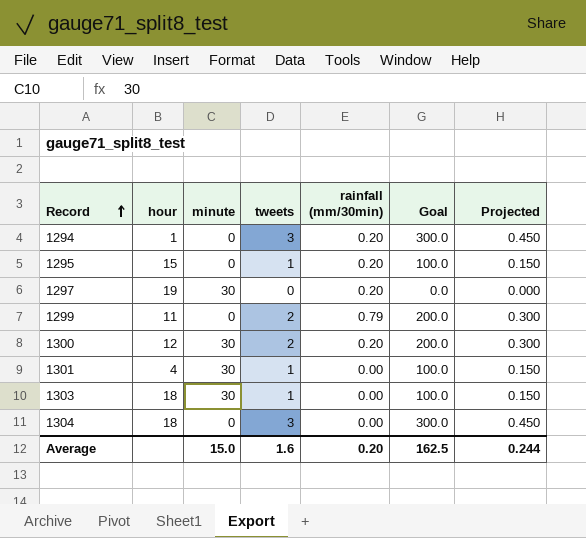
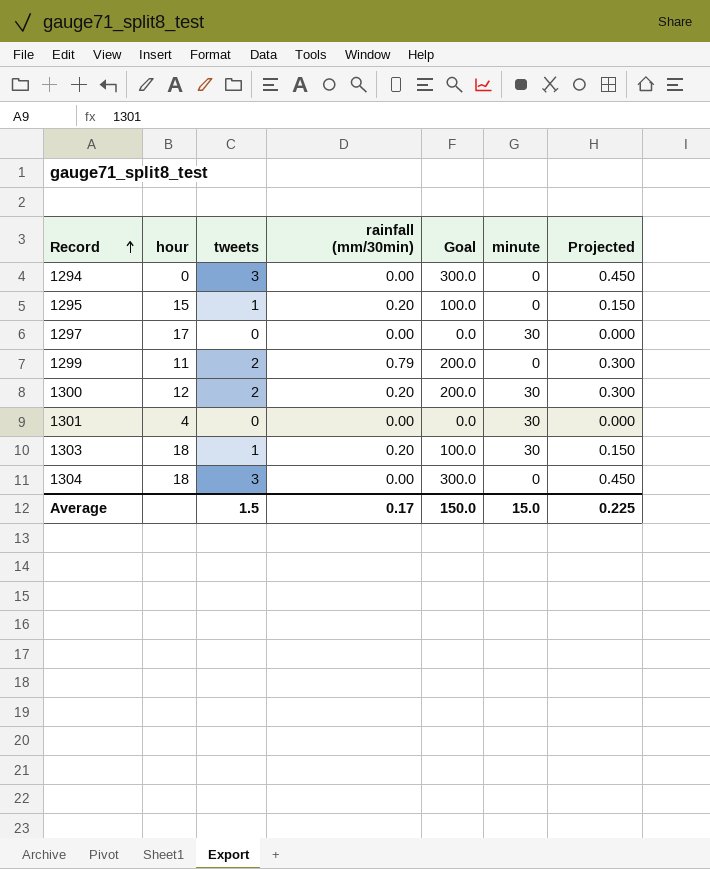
column minute | position: 3 -> 6
1294 | hour: 1 -> 0
1294 | rainfall (mm/30min): 0.20 -> 0.00
1297 | hour: 19 -> 17
1297 | rainfall (mm/30min): 0.20 -> 0.00
1301 | tweets: 1 -> 0
1301 | Goal: 100.0 -> 0.0
1301 | Projected: 0.150 -> 0.000
1303 | rainfall (mm/30min): 0.00 -> 0.20
Average | tweets: 1.6 -> 1.5
Average | rainfall (mm/30min): 0.20 -> 0.17
Average | Goal: 162.5 -> 150.0
Average | Projected: 0.244 -> 0.225

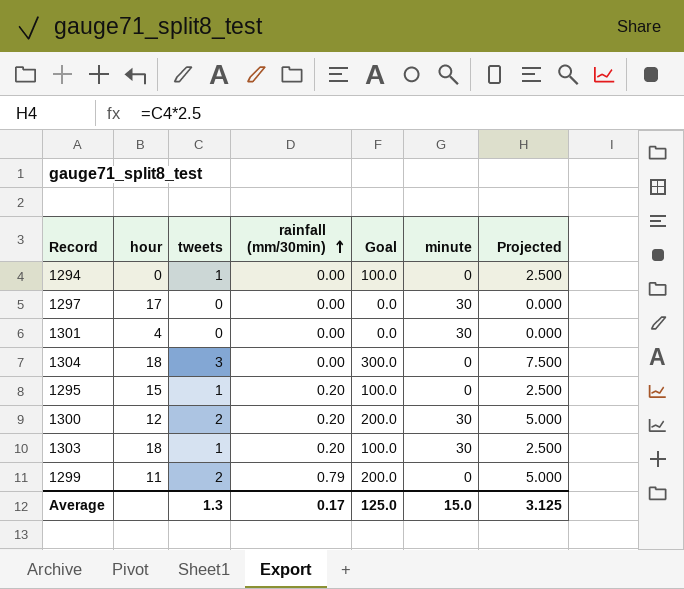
row order: Record ascending -> rainfall (mm/30min) ascending
column Projected | formula: [tweets] * 0.15 -> [tweets] * 2.5
1294 | tweets: 3 -> 1
1294 | Goal: 300.0 -> 100.0
Average | tweets: 1.5 -> 1.3
Average | Goal: 150.0 -> 125.0
Average | Projected: 0.225 -> 3.125

